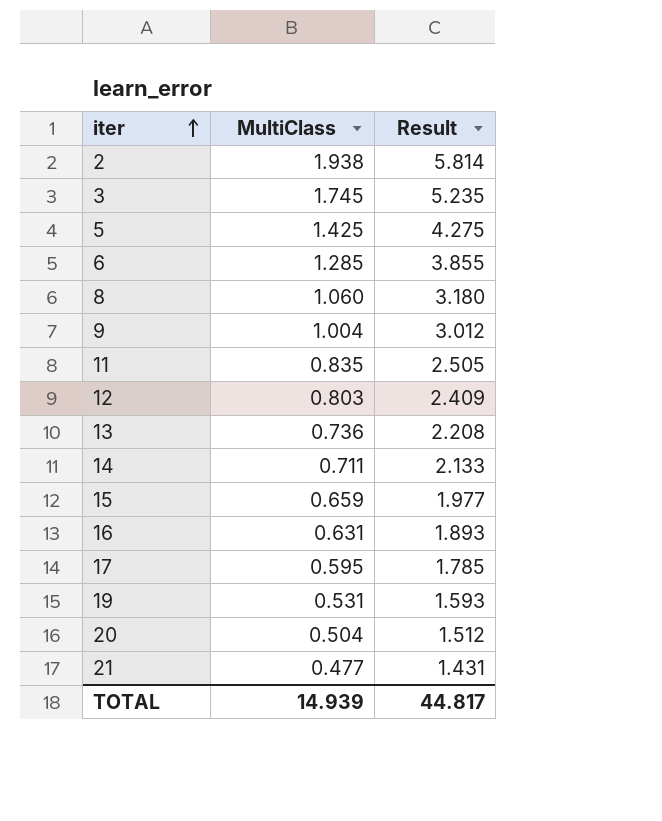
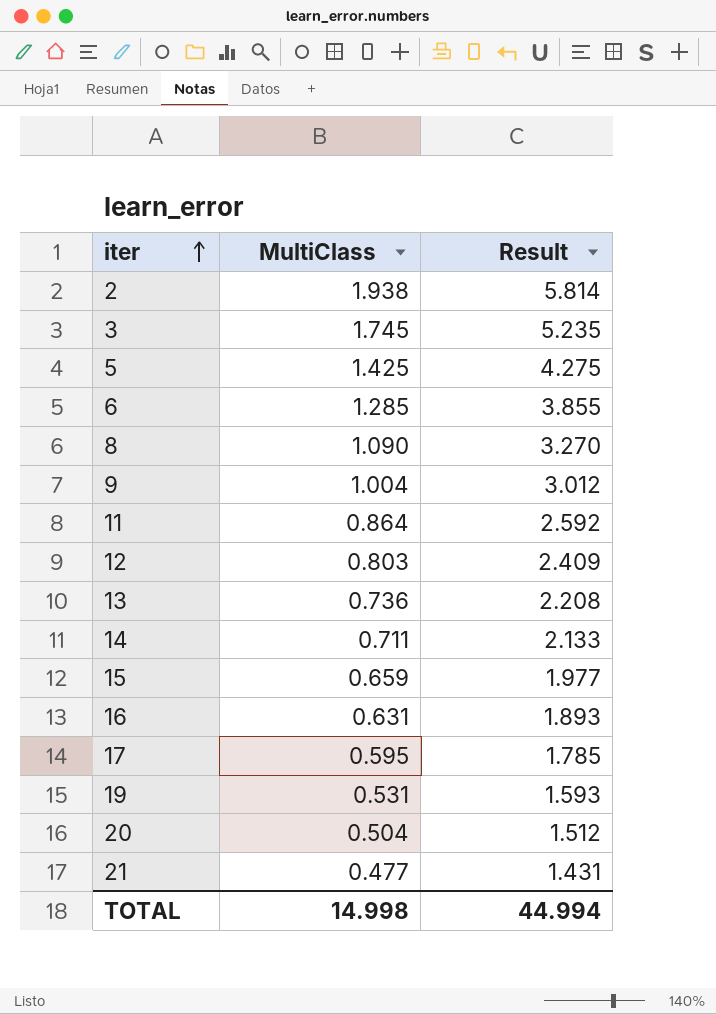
8 | MultiClass: 1.060 -> 1.090
8 | Result: 3.180 -> 3.270
11 | MultiClass: 0.835 -> 0.864
11 | Result: 2.505 -> 2.592
TOTAL | MultiClass: 14.939 -> 14.998
TOTAL | Result: 44.817 -> 44.994

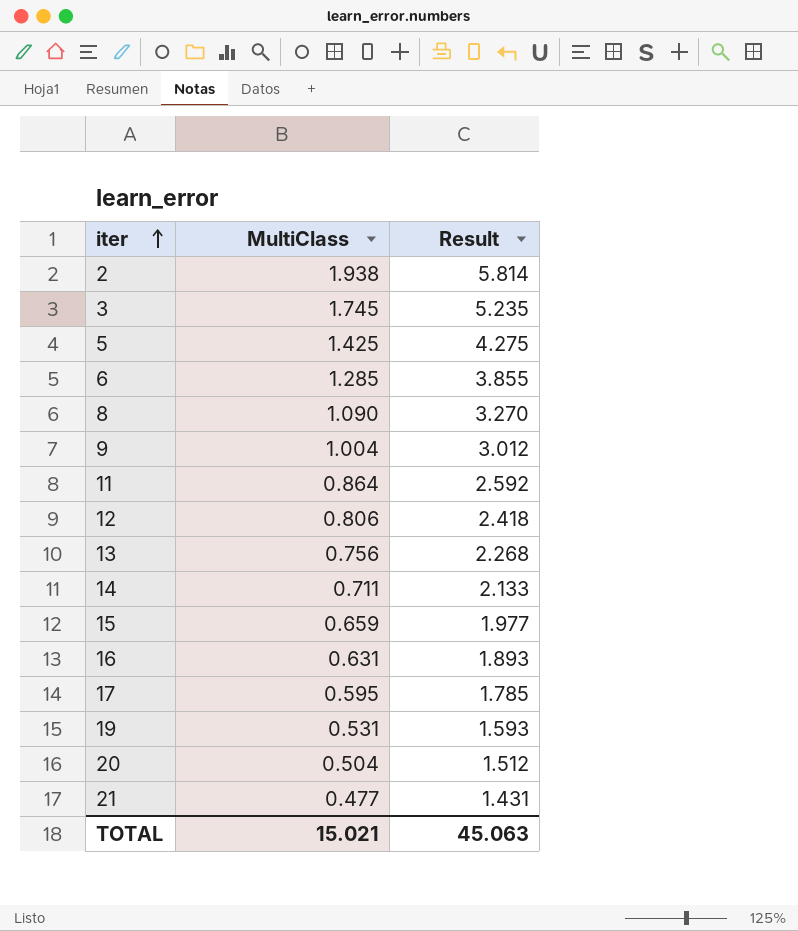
12 | MultiClass: 0.803 -> 0.806
12 | Result: 2.409 -> 2.418
13 | MultiClass: 0.736 -> 0.756
13 | Result: 2.208 -> 2.268
TOTAL | MultiClass: 14.998 -> 15.021
TOTAL | Result: 44.994 -> 45.063

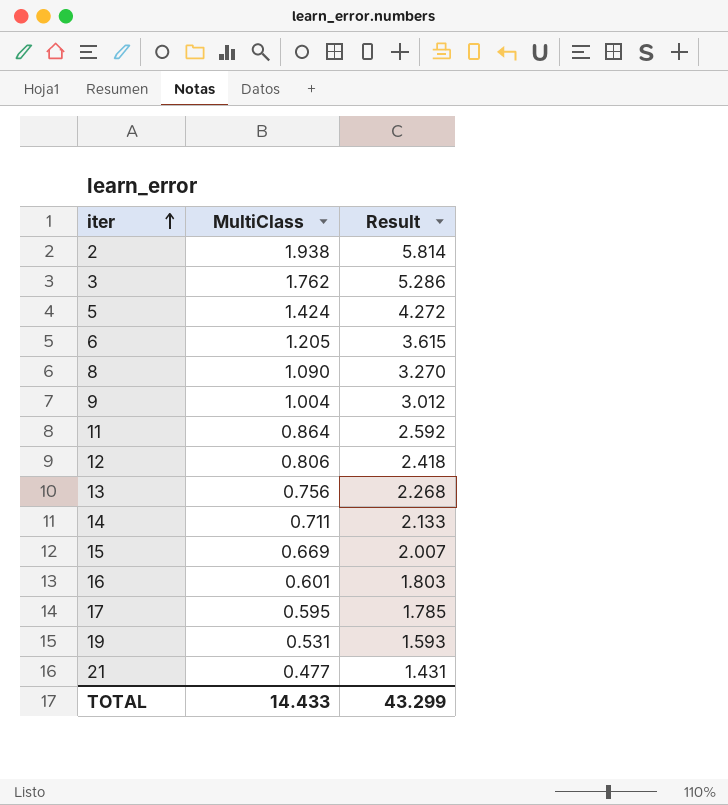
row 20: 0.504 | 1.512 -> none
3 | MultiClass: 1.745 -> 1.762
3 | Result: 5.235 -> 5.286
5 | MultiClass: 1.425 -> 1.424
5 | Result: 4.275 -> 4.272
6 | MultiClass: 1.285 -> 1.205
6 | Result: 3.855 -> 3.615
15 | MultiClass: 0.659 -> 0.669
15 | Result: 1.977 -> 2.007
16 | MultiClass: 0.631 -> 0.601
16 | Result: 1.893 -> 1.803
TOTAL | MultiClass: 15.021 -> 14.433
TOTAL | Result: 45.063 -> 43.299

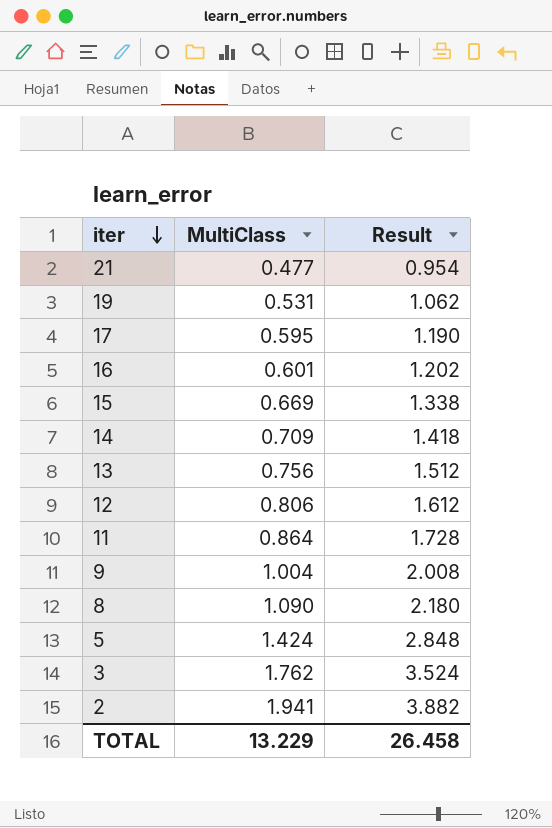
row order: iter ascending -> iter descending
column Result | formula: [MultiClass] * 3 -> [MultiClass] * 2
row 6: 1.205 | 3.615 -> none
14 | MultiClass: 0.711 -> 0.709
2 | MultiClass: 1.938 -> 1.941
TOTAL | MultiClass: 14.433 -> 13.229
TOTAL | Result: 43.299 -> 26.458

